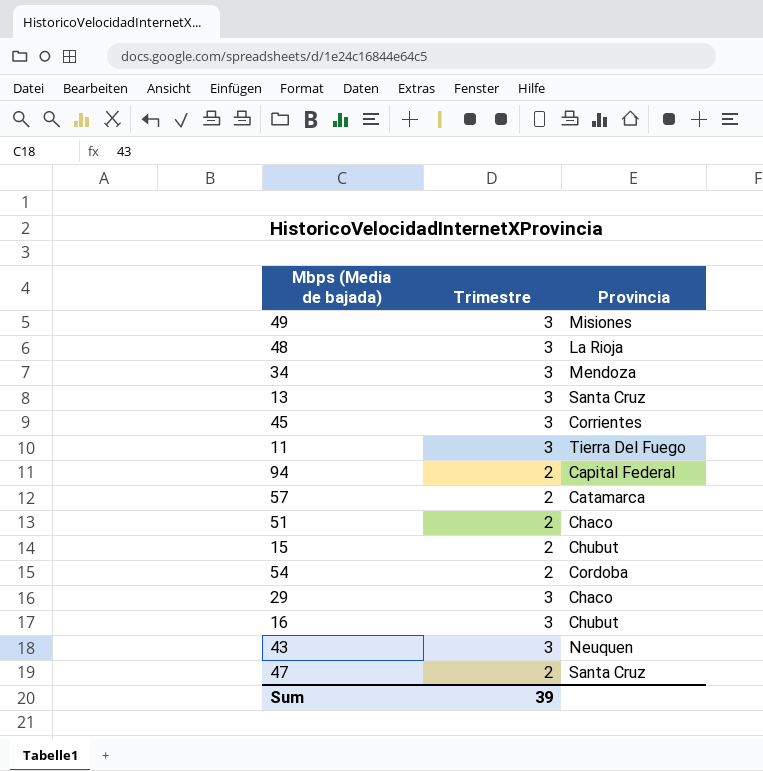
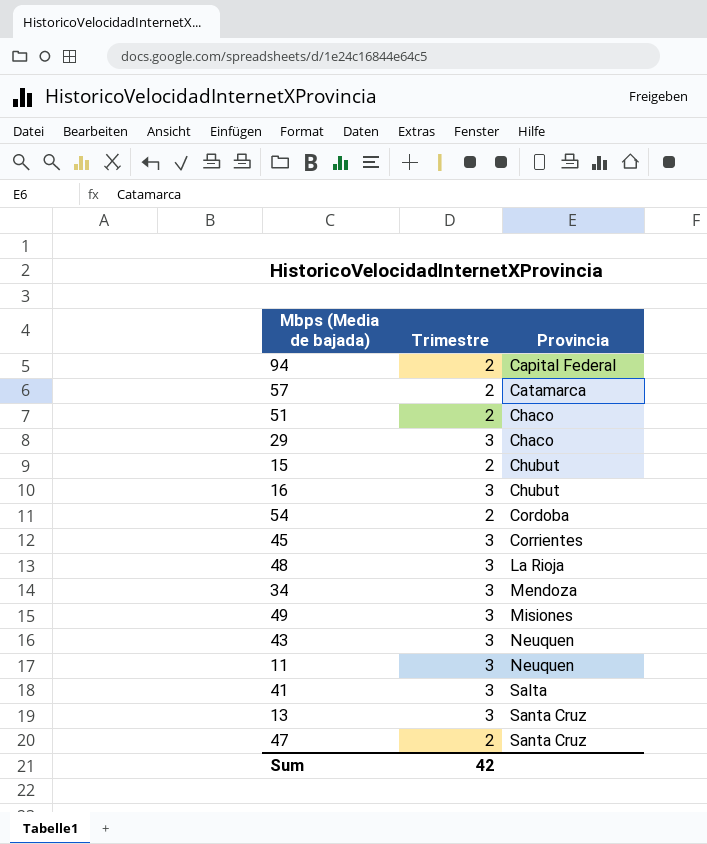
row order: none -> Provincia ascending
11 | Provincia: Tierra Del Fuego -> Neuquen
row 41: none -> 3 | Salta
Sum | Trimestre: 39 -> 42

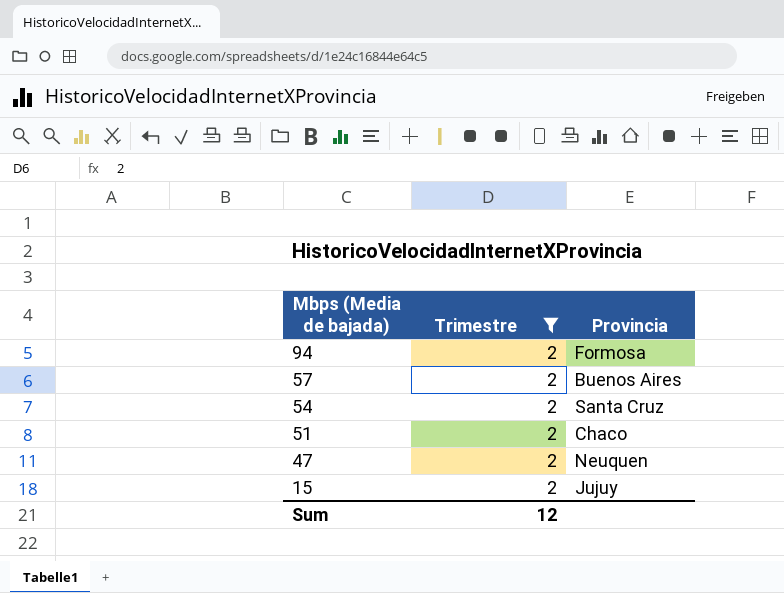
filter: none -> Trimestre = 2
row order: Provincia ascending -> Mbps (Media de bajada) descending
94 | Provincia: Capital Federal -> Formosa
57 | Provincia: Catamarca -> Buenos Aires
54 | Provincia: Cordoba -> Santa Cruz
47 | Provincia: Santa Cruz -> Neuquen
15 | Provincia: Chubut -> Jujuy
Sum | Trimestre: 42 -> 12

